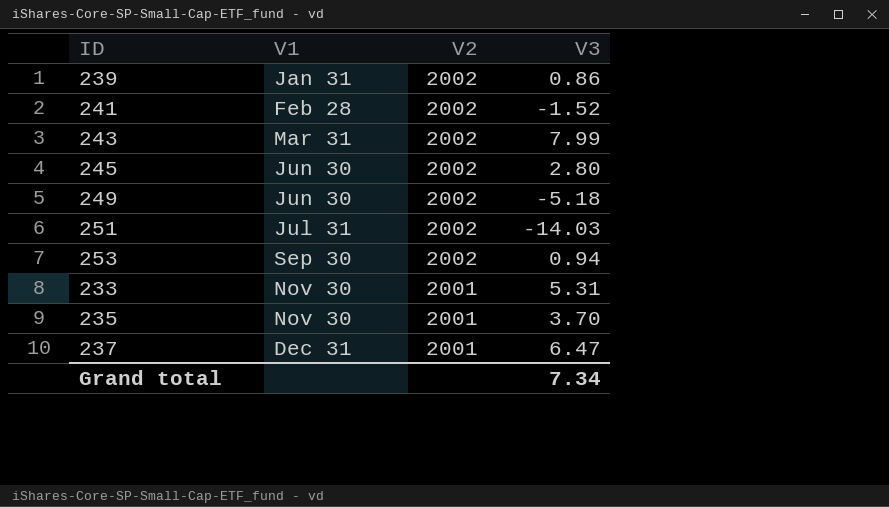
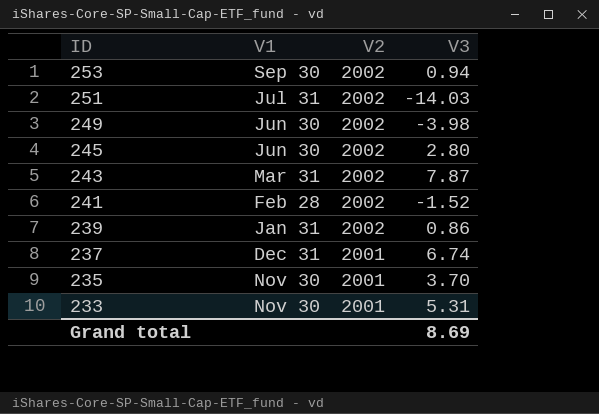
row order: V1 ascending -> ID descending
249 | V3: -5.18 -> -3.98
243 | V3: 7.99 -> 7.87
237 | V3: 6.47 -> 6.74
Grand total | V3: 7.34 -> 8.69

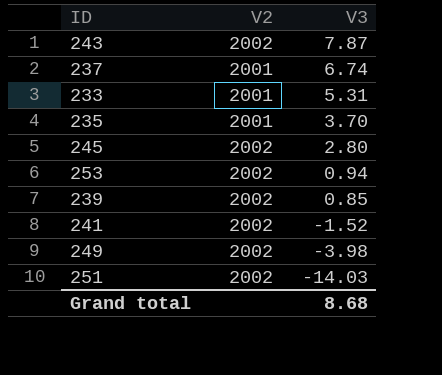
row order: ID descending -> V3 descending
column V1 | position: 2 -> none
239 | V3: 0.86 -> 0.85
Grand total | V3: 8.69 -> 8.68

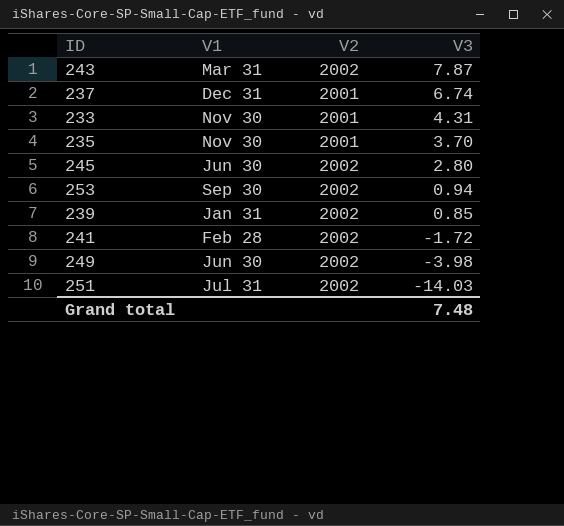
column V1 | position: none -> 2
233 | V3: 5.31 -> 4.31
241 | V3: -1.52 -> -1.72
Grand total | V3: 8.68 -> 7.48

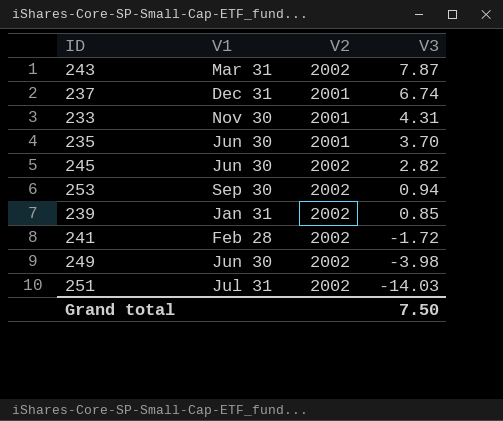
235 | V1: Nov 30 -> Jun 30
245 | V3: 2.80 -> 2.82
Grand total | V3: 7.48 -> 7.50

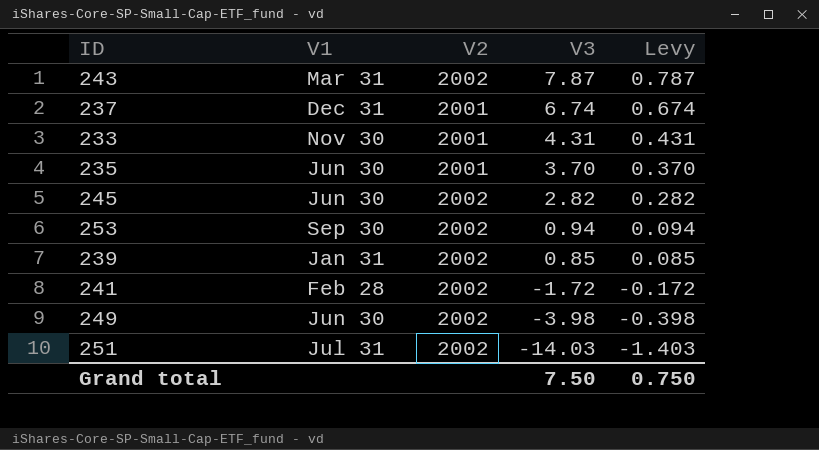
column Levy | formula: none -> [V3] * 0.1

